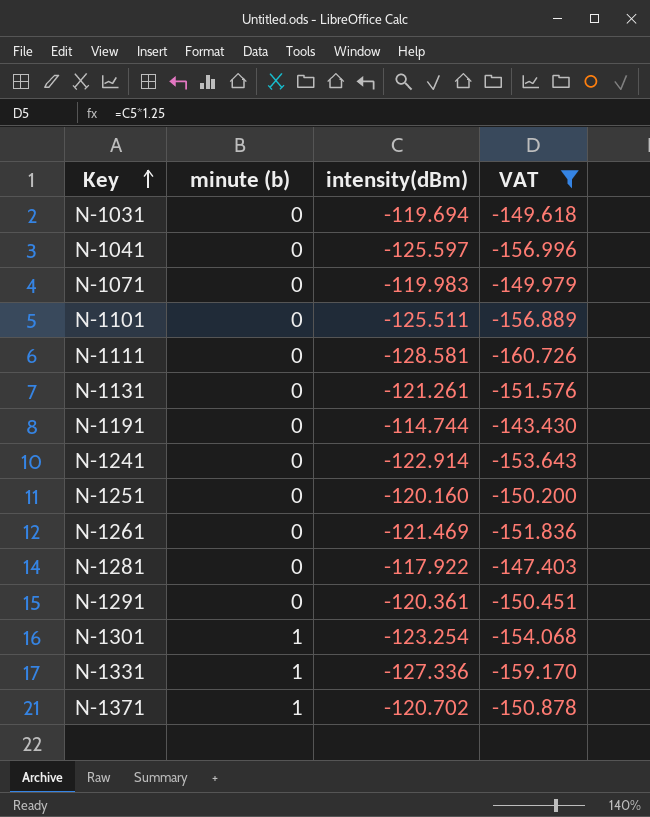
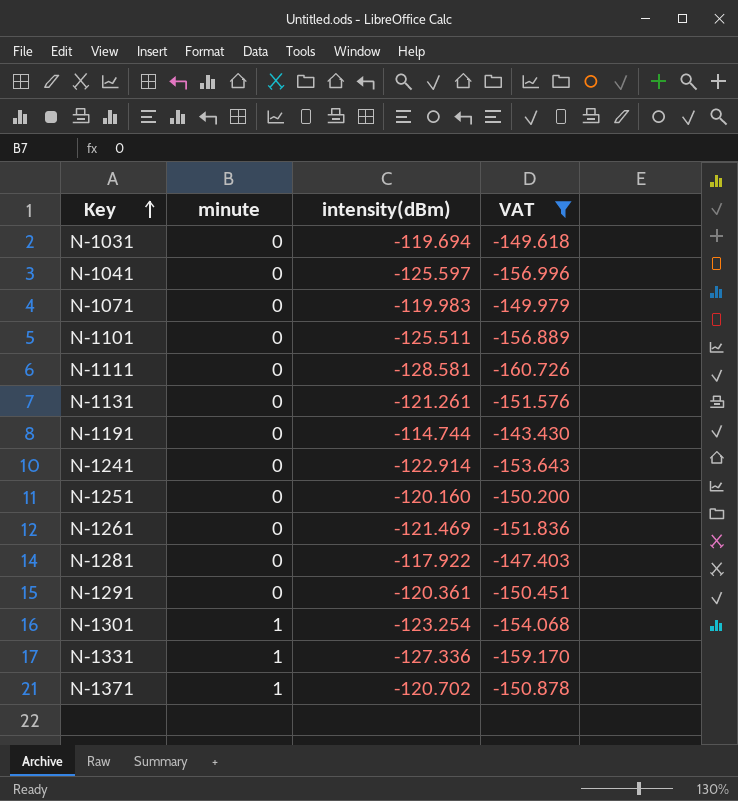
column name: minute (b) -> minute

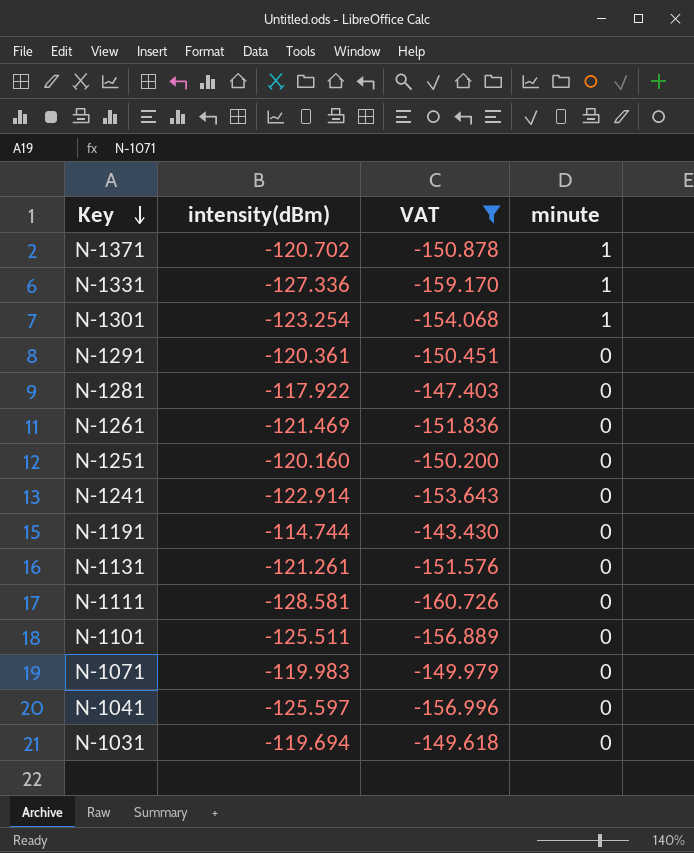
row order: Key ascending -> Key descending
column minute | position: 2 -> 4

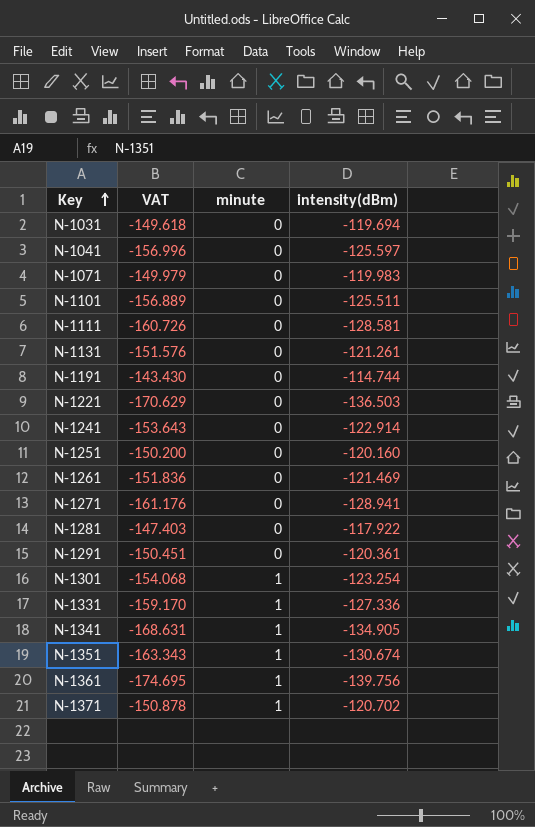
filter: VAT >= -160.726 -> none
row order: Key descending -> Key ascending
column intensity(dBm) | position: 2 -> 4

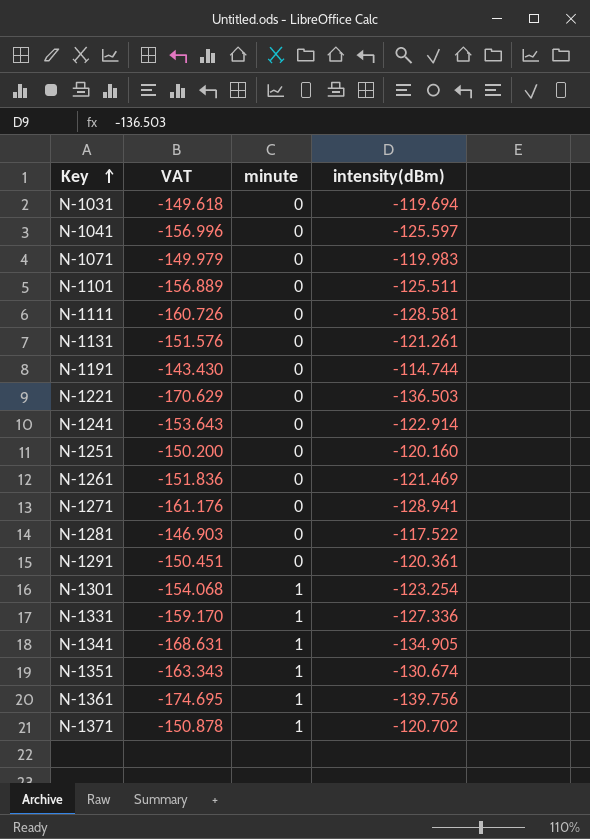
N-1281 | VAT: -147.403 -> -146.903
N-1281 | intensity(dBm): -117.922 -> -117.522

